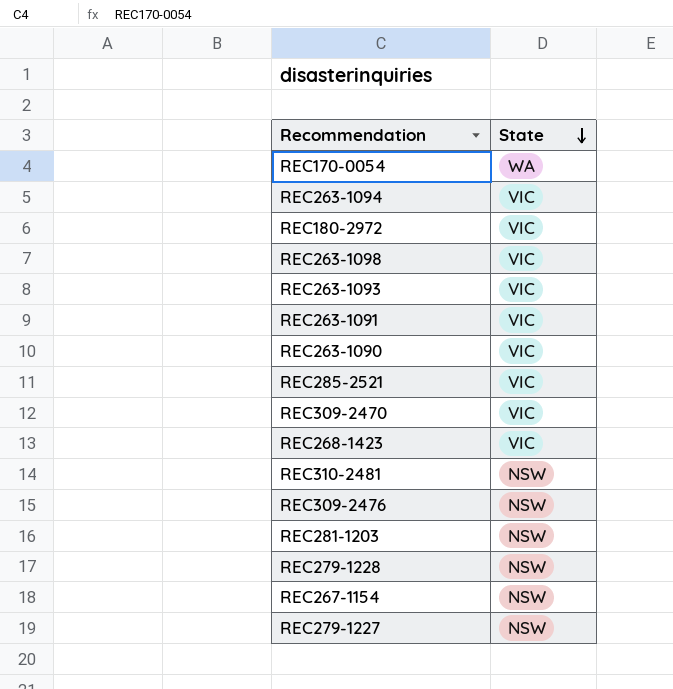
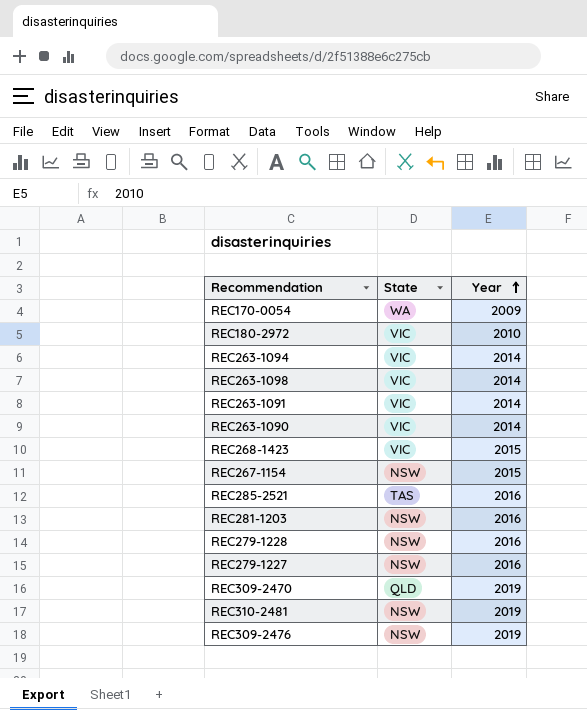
row order: State descending -> Year ascending
column Year | position: none -> 3
row REC263-1093: VIC -> none
REC285-2521 | State: VIC -> TAS
REC309-2470 | State: VIC -> QLD

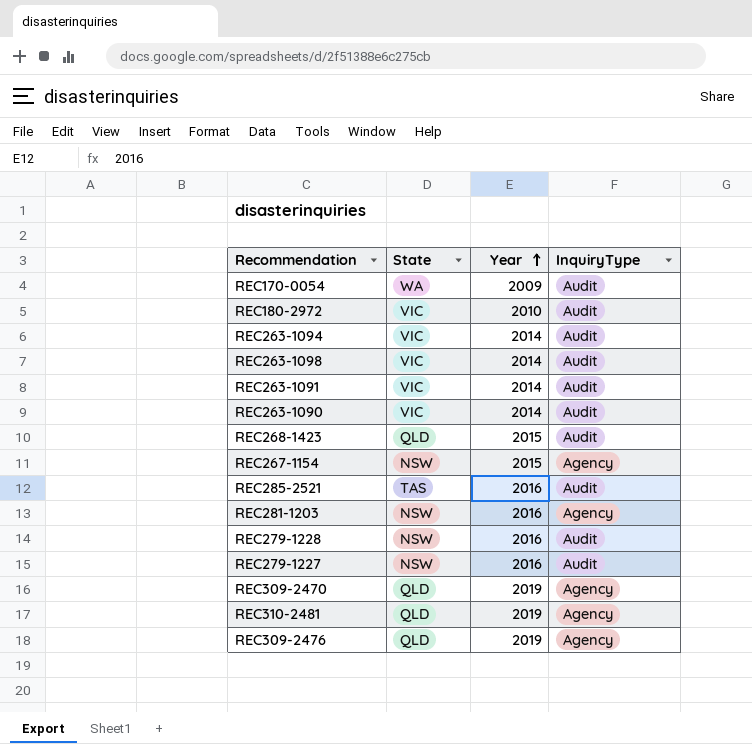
column InquiryType | position: none -> 4
REC268-1423 | State: VIC -> QLD
REC310-2481 | State: NSW -> QLD
REC309-2476 | State: NSW -> QLD

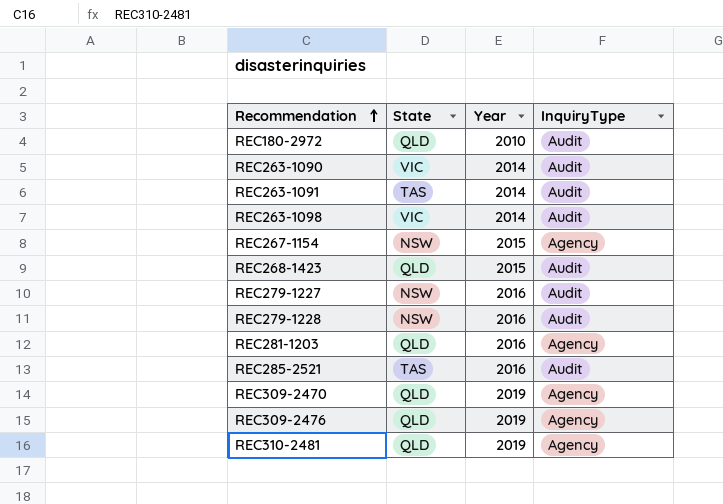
row order: Year ascending -> Recommendation ascending
row REC170-0054: WA | 2009 | Audit -> none
row REC263-1094: VIC | 2014 | Audit -> none
REC180-2972 | State: VIC -> QLD
REC263-1091 | State: VIC -> TAS
REC281-1203 | State: NSW -> QLD

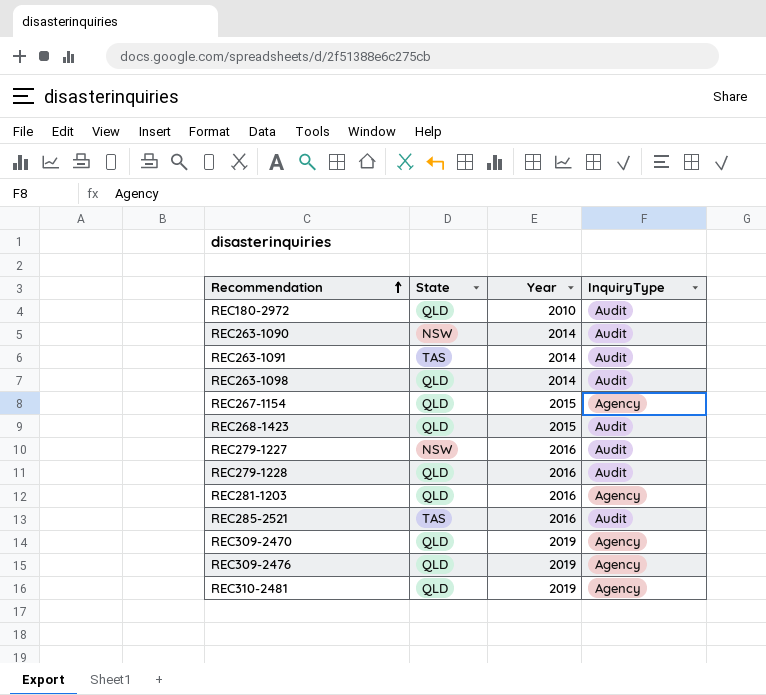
REC263-1090 | State: VIC -> NSW
REC263-1098 | State: VIC -> QLD
REC267-1154 | State: NSW -> QLD
REC279-1228 | State: NSW -> QLD

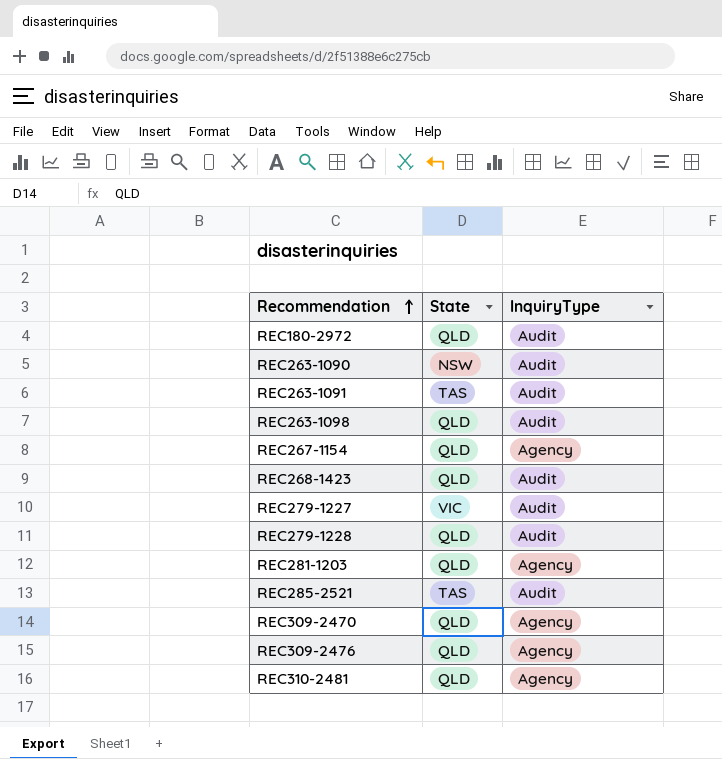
column Year | position: 3 -> none
REC279-1227 | State: NSW -> VIC

